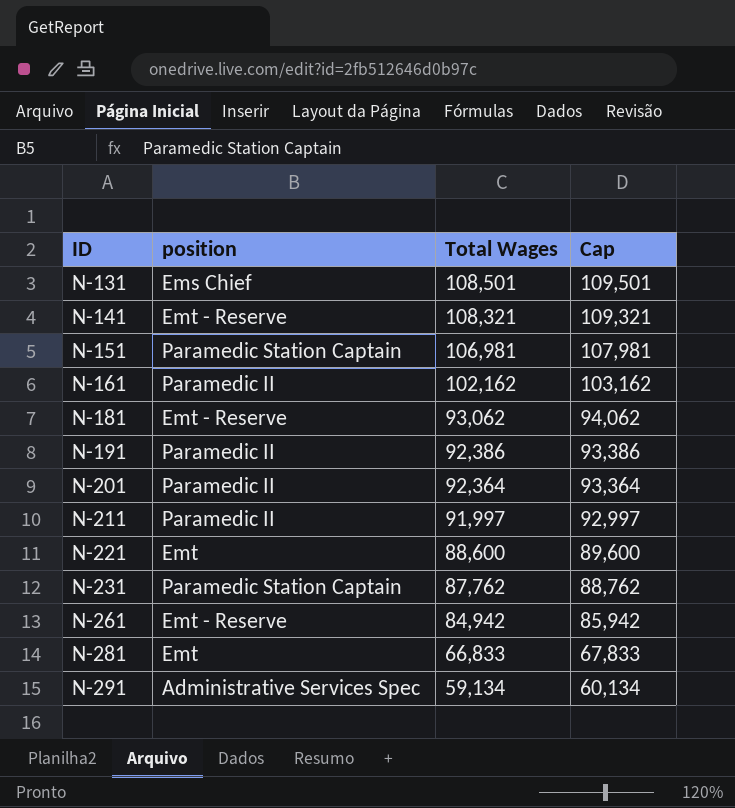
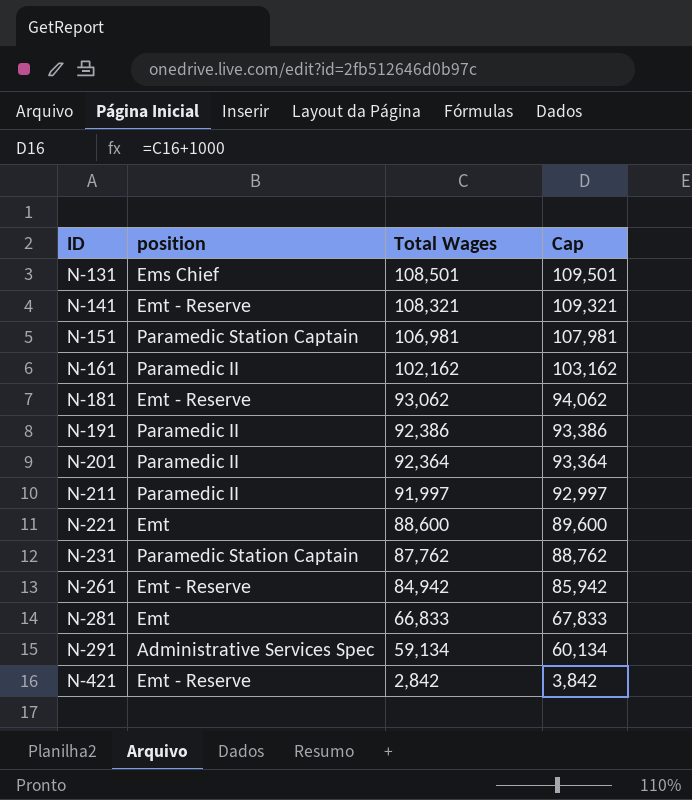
row N-421: none -> Emt - Reserve | 2,842 | 3,842

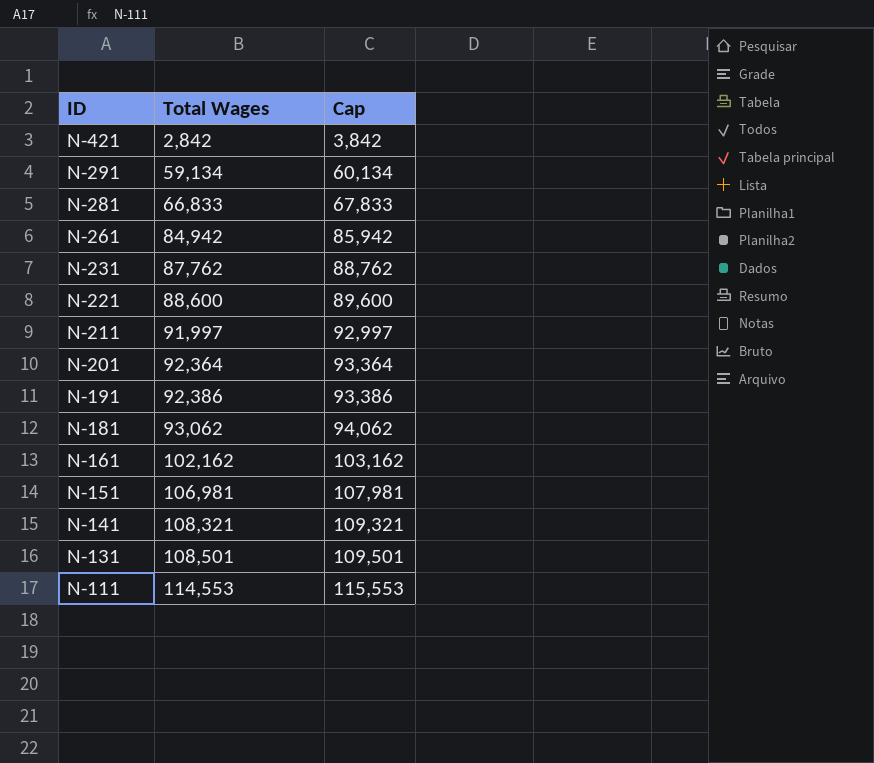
row order: ID ascending -> ID descending
column position | position: 2 -> none
row N-111: none -> 114,553 | 115,553

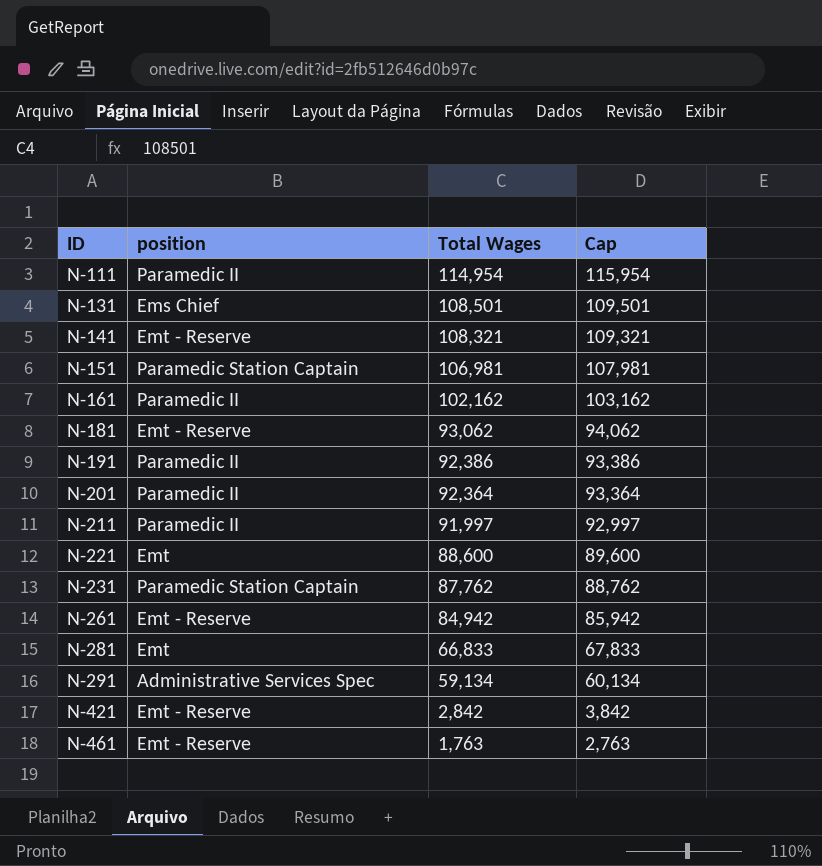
row order: ID descending -> ID ascending
column position | position: none -> 2
N-111 | Total Wages: 114,553 -> 114,954
N-111 | Cap: 115,553 -> 115,954
row N-461: none -> Emt - Reserve | 1,763 | 2,763

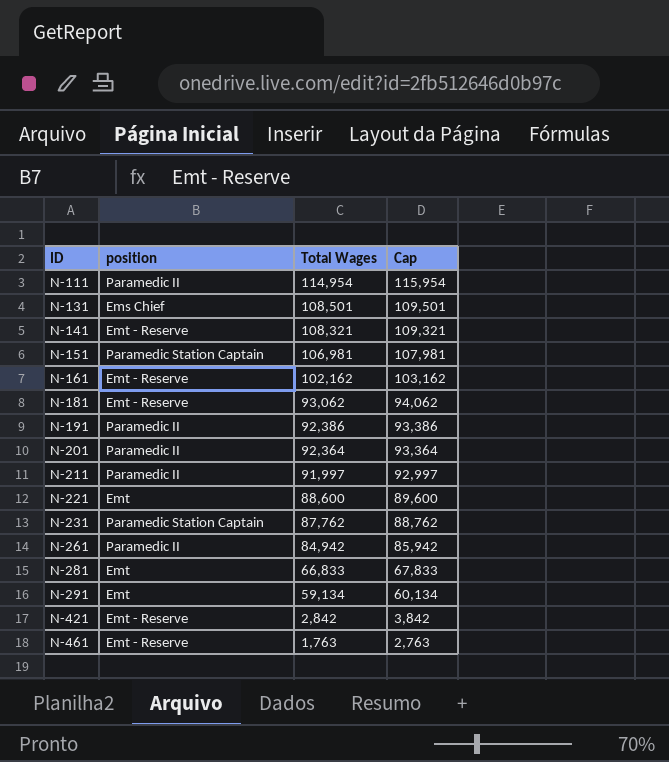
N-161 | position: Paramedic II -> Emt - Reserve
N-261 | position: Emt - Reserve -> Paramedic II
N-291 | position: Administrative Services Spec -> Emt

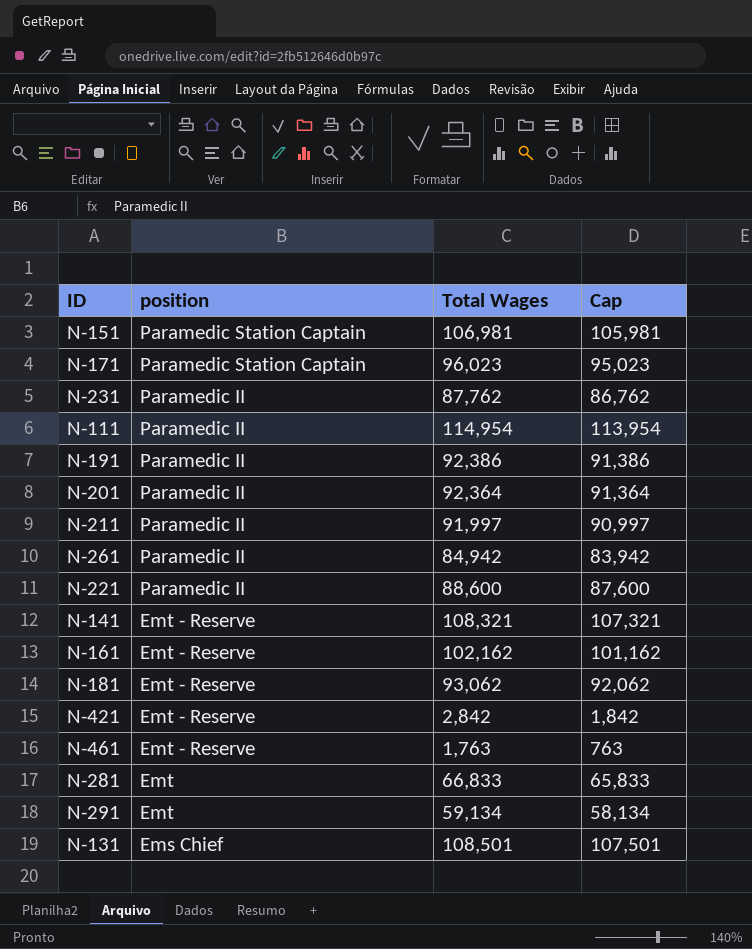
row order: ID ascending -> position descending
column Cap | formula: [Total Wages] + 1000 -> [Total Wages] - 1000
row N-171: none -> Paramedic Station Captain | 96,023 | 95,023
N-231 | position: Paramedic Station Captain -> Paramedic II
N-221 | position: Emt -> Paramedic II

